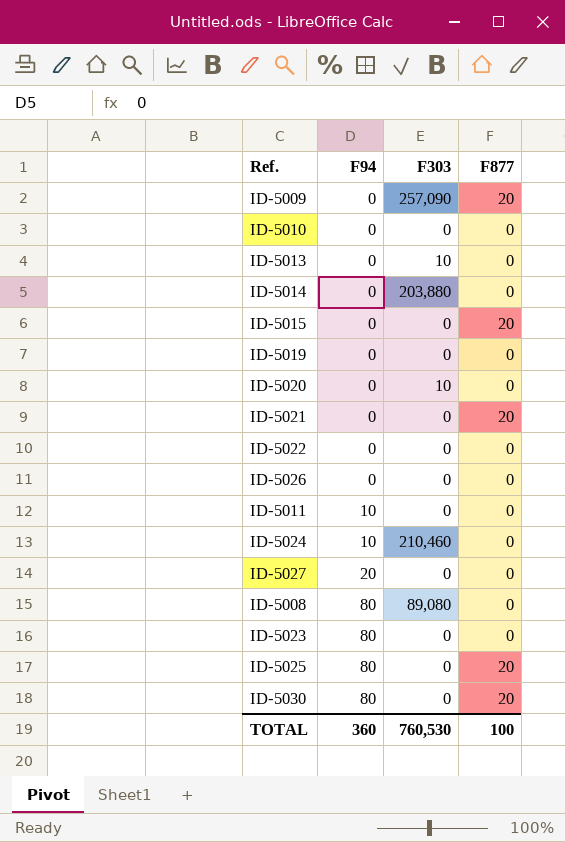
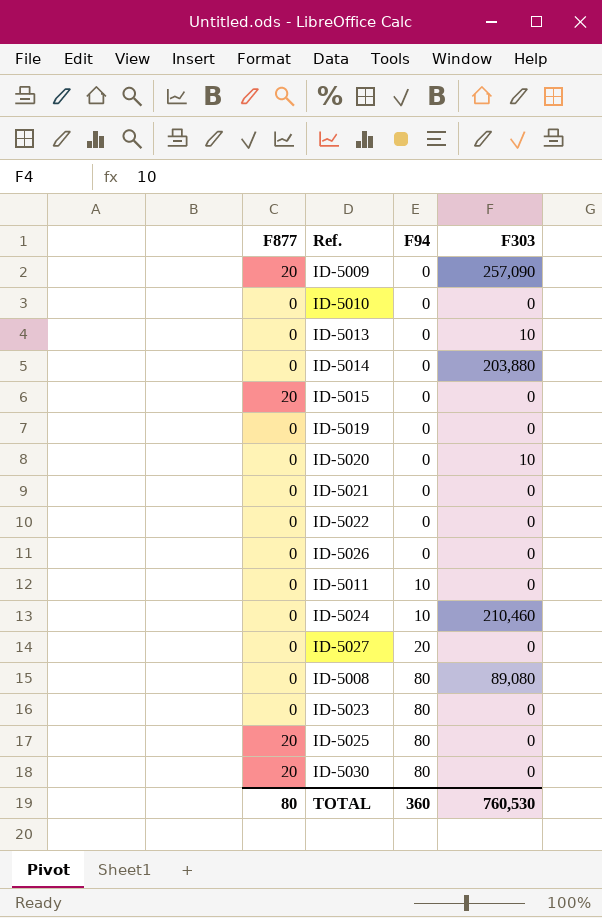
column F877 | position: 4 -> 1
ID-5021 | F877: 20 -> 0
TOTAL | F877: 100 -> 80

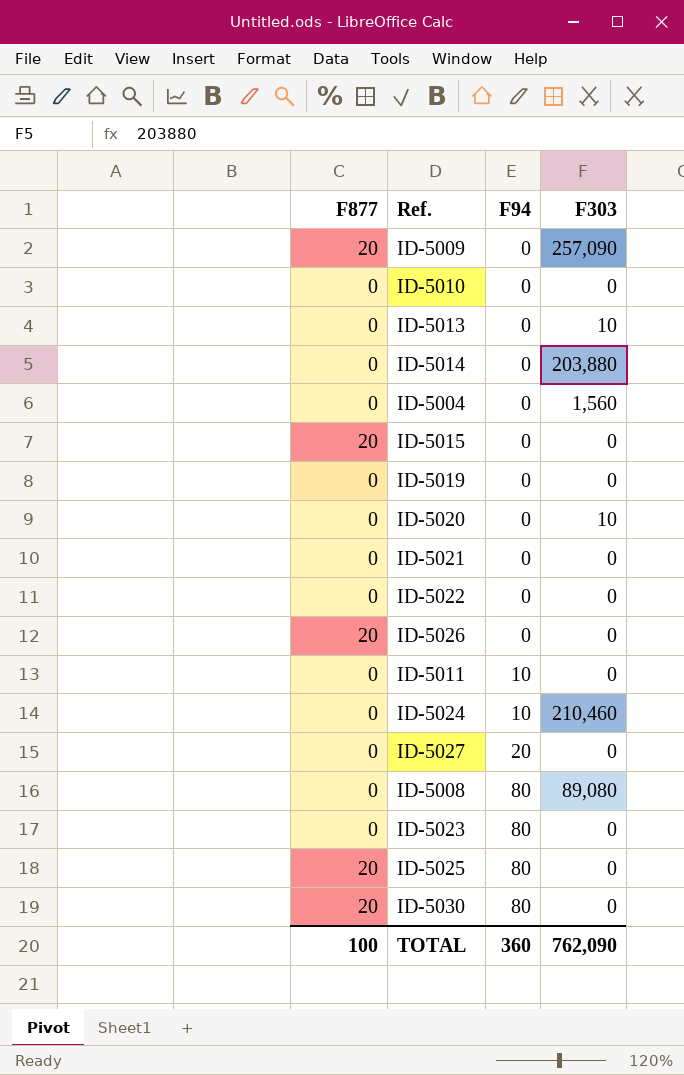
row ID-5004: none -> 0 | 0 | 1,560
ID-5026 | F877: 0 -> 20
TOTAL | F877: 80 -> 100
TOTAL | F303: 760,530 -> 762,090

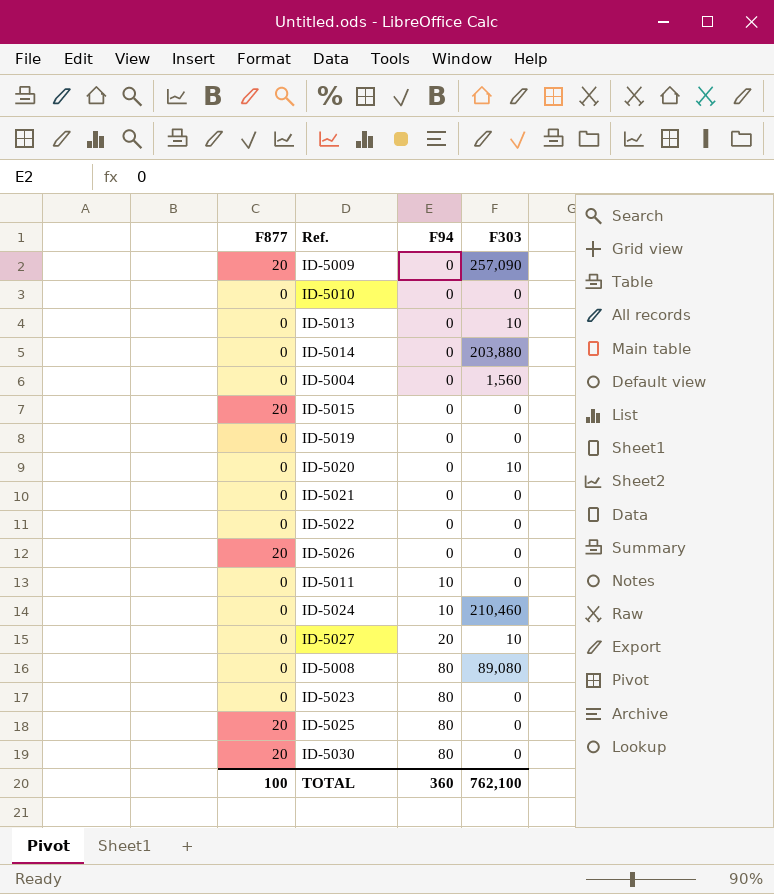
ID-5027 | F303: 0 -> 10
TOTAL | F303: 762,090 -> 762,100

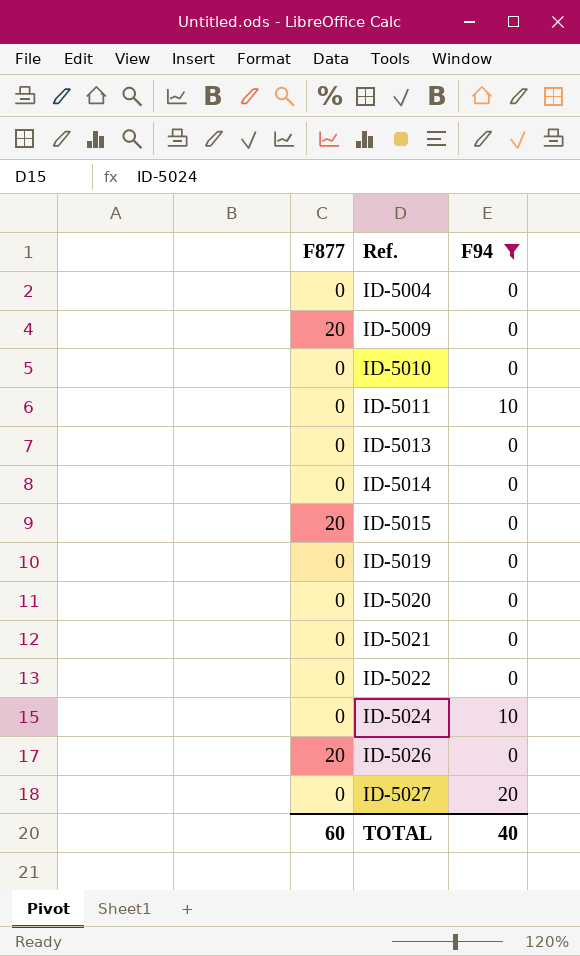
filter: none -> F94 != 80
row order: F94 ascending -> Ref. ascending
column F303 | position: 4 -> none
TOTAL | F877: 100 -> 60
TOTAL | F94: 360 -> 40

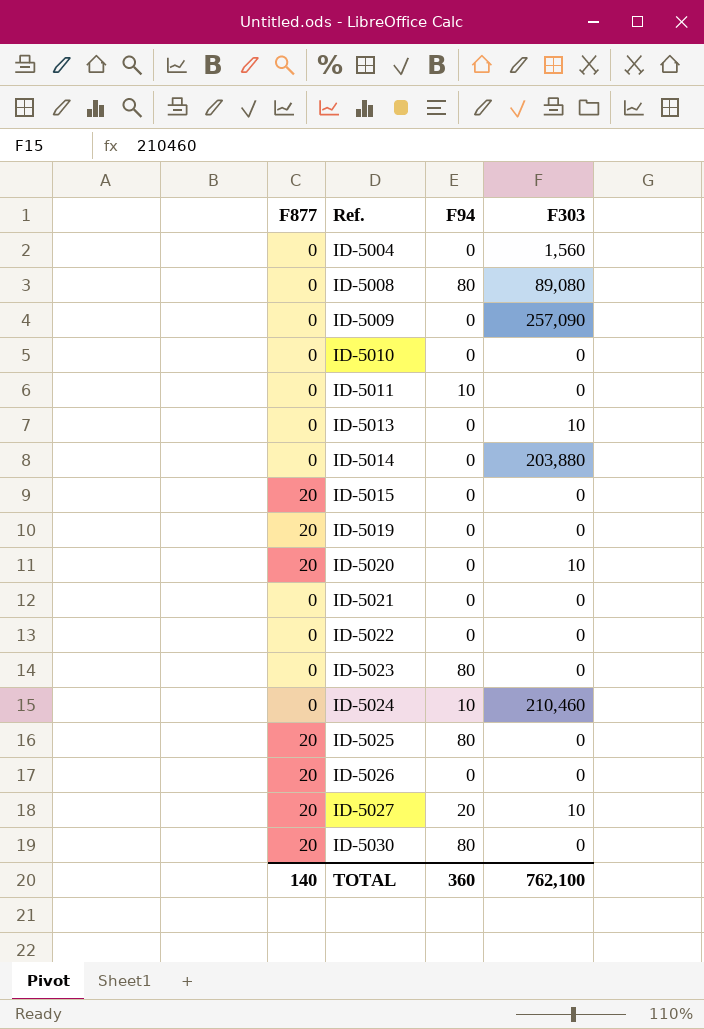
filter: F94 != 80 -> none
column F303 | position: none -> 4
ID-5009 | F877: 20 -> 0
ID-5019 | F877: 0 -> 20
ID-5020 | F877: 0 -> 20
ID-5027 | F877: 0 -> 20
TOTAL | F877: 60 -> 140
TOTAL | F94: 40 -> 360

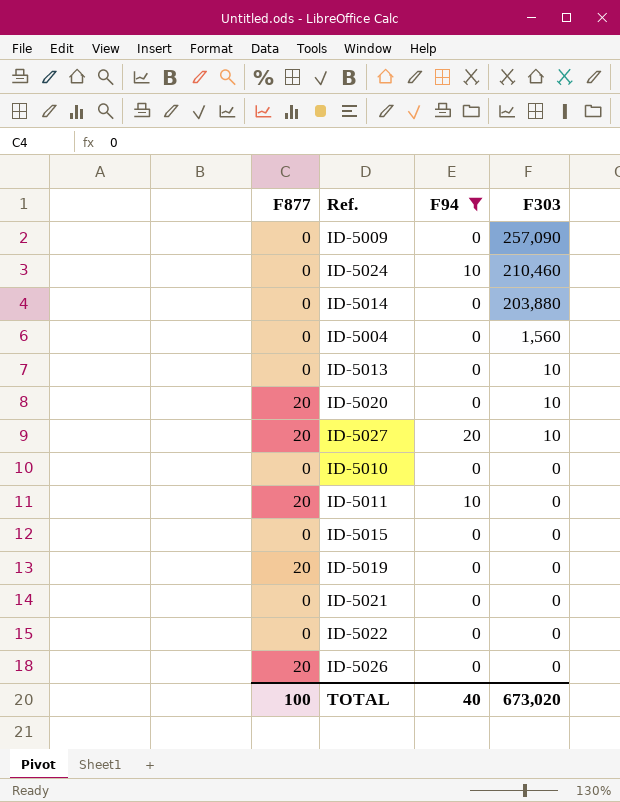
filter: none -> F94 != 80
row order: Ref. ascending -> F303 descending
ID-5011 | F877: 0 -> 20
ID-5015 | F877: 20 -> 0
TOTAL | F877: 140 -> 100
TOTAL | F94: 360 -> 40
TOTAL | F303: 762,100 -> 673,020

